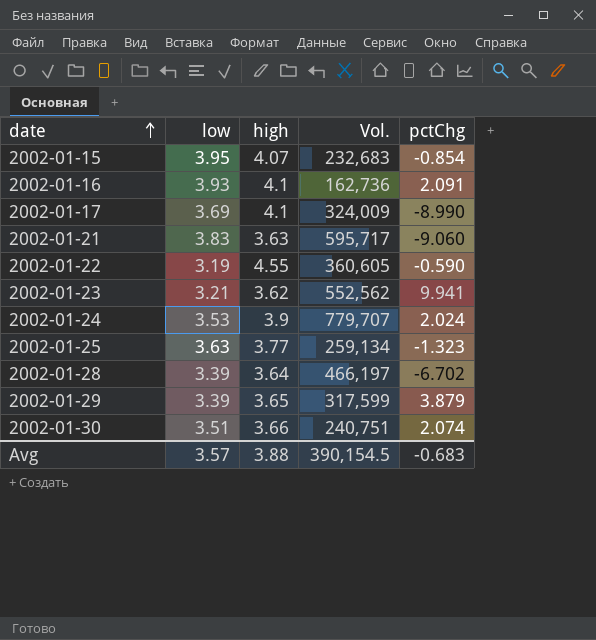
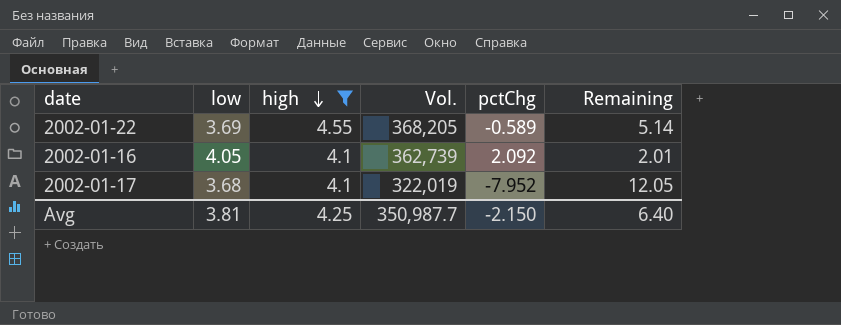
filter: none -> high >= 4.1
row order: date ascending -> high descending
column Remaining | formula: none -> [high] - [pctChg]
2002-01-22 | low: 3.19 -> 3.69
2002-01-22 | Vol.: 360,605 -> 368,205
2002-01-22 | pctChg: -0.590 -> -0.589
2002-01-16 | low: 3.93 -> 4.05
2002-01-16 | Vol.: 162,736 -> 362,739
2002-01-16 | pctChg: 2.091 -> 2.092
2002-01-17 | low: 3.69 -> 3.68
2002-01-17 | Vol.: 324,009 -> 322,019
2002-01-17 | pctChg: -8.990 -> -7.952
Avg | low: 3.57 -> 3.81
Avg | high: 3.88 -> 4.25
Avg | Vol.: 390,154.5 -> 350,987.7
Avg | pctChg: -0.683 -> -2.150

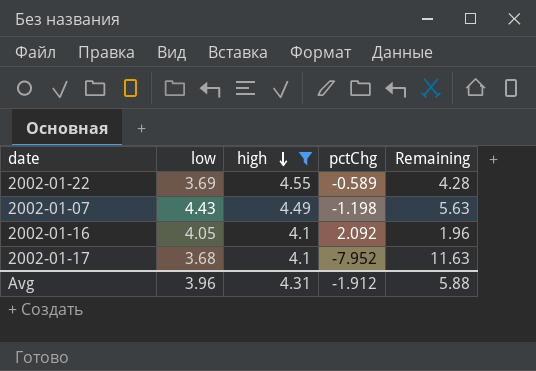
column Vol. | position: 4 -> none
column Remaining | formula: [high] - [pctChg] -> [low] - [pctChg]
row 2002-01-07: none -> 4.43 | 4.49 | -1.198 | 5.63
Avg | low: 3.81 -> 3.96
Avg | high: 4.25 -> 4.31
Avg | pctChg: -2.150 -> -1.912
Avg | Remaining: 6.40 -> 5.88

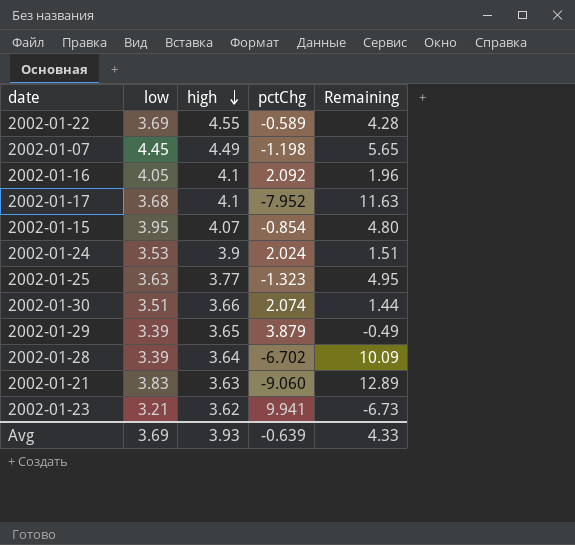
filter: high >= 4.1 -> none
2002-01-07 | low: 4.43 -> 4.45
2002-01-07 | Remaining: 5.63 -> 5.65
Avg | low: 3.96 -> 3.69
Avg | high: 4.31 -> 3.93
Avg | pctChg: -1.912 -> -0.639
Avg | Remaining: 5.88 -> 4.33

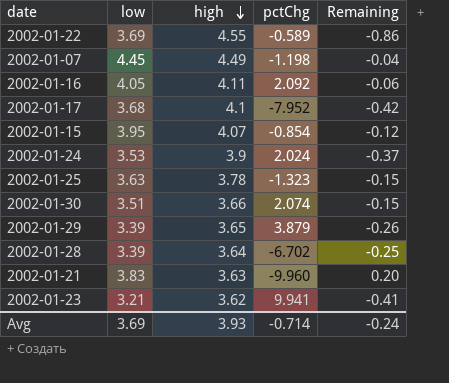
column Remaining | formula: [low] - [pctChg] -> [low] - [high]
2002-01-16 | high: 4.1 -> 4.11
2002-01-25 | high: 3.77 -> 3.78
2002-01-21 | pctChg: -9.060 -> -9.960
Avg | pctChg: -0.639 -> -0.714
Avg | Remaining: 4.33 -> -0.24

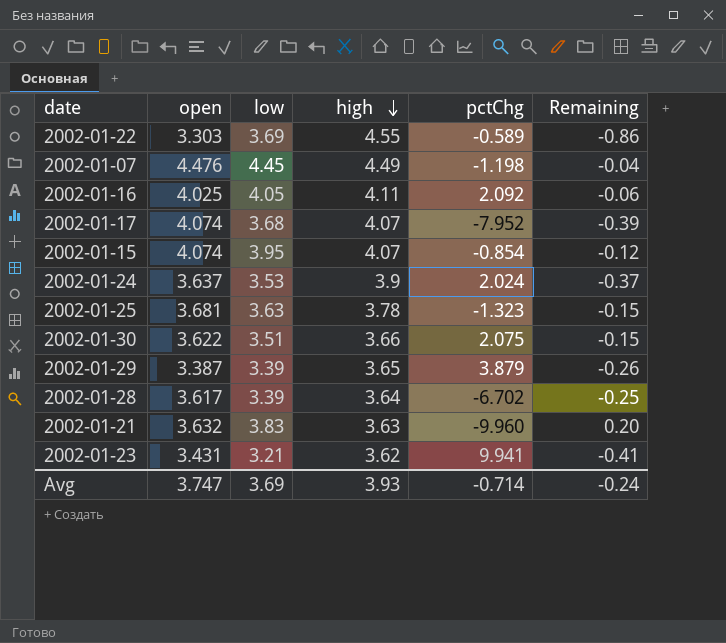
column open | position: none -> 2
2002-01-17 | high: 4.1 -> 4.07
2002-01-17 | Remaining: -0.42 -> -0.39
2002-01-30 | pctChg: 2.074 -> 2.075

